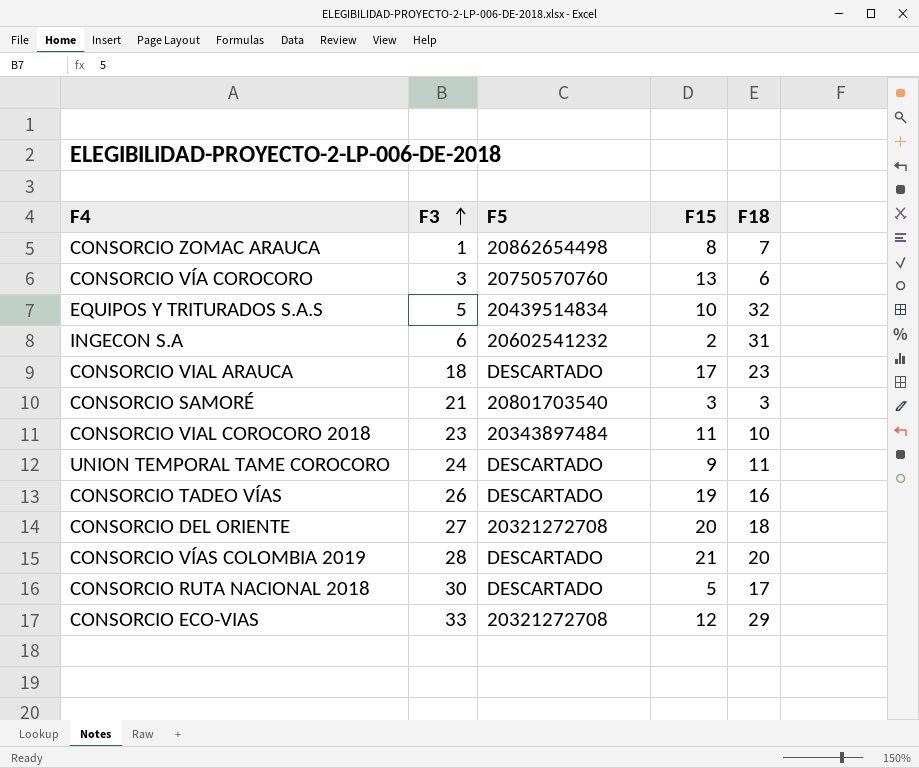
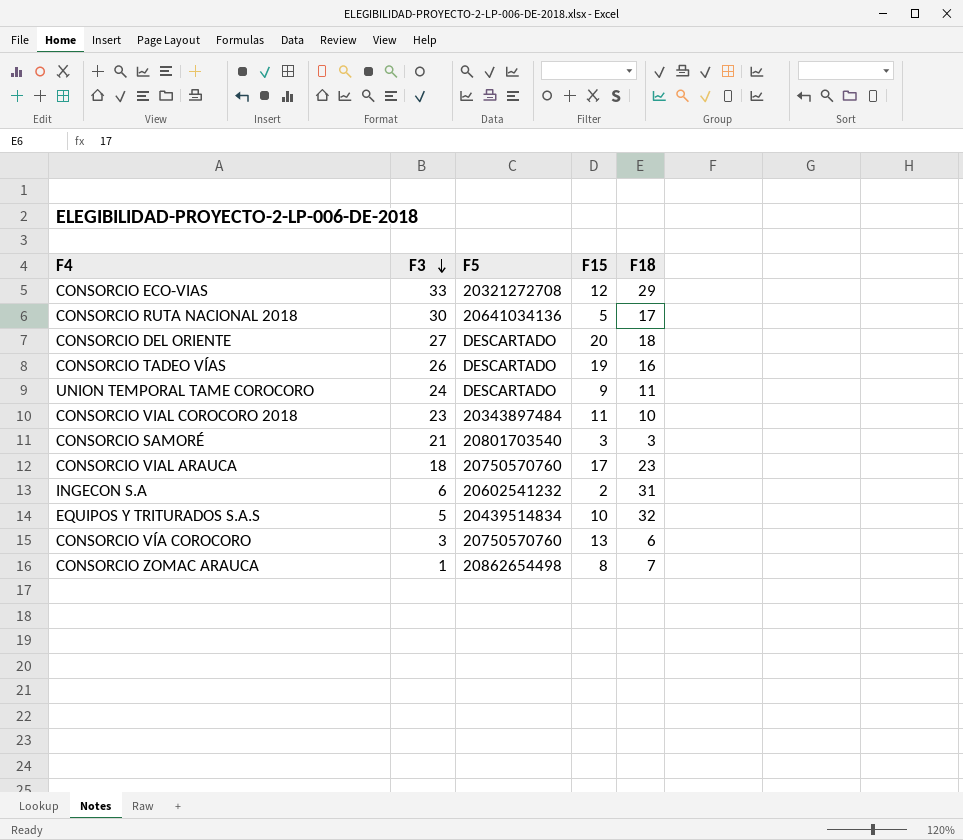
row order: F3 ascending -> F3 descending
row CONSORCIO VÍAS COLOMBIA 2019: 28 | DESCARTADO | 21 | 20 -> none
CONSORCIO RUTA NACIONAL 2018 | F5: DESCARTADO -> 20641034136
CONSORCIO DEL ORIENTE | F5: 20321272708 -> DESCARTADO
CONSORCIO VIAL ARAUCA | F5: DESCARTADO -> 20750570760

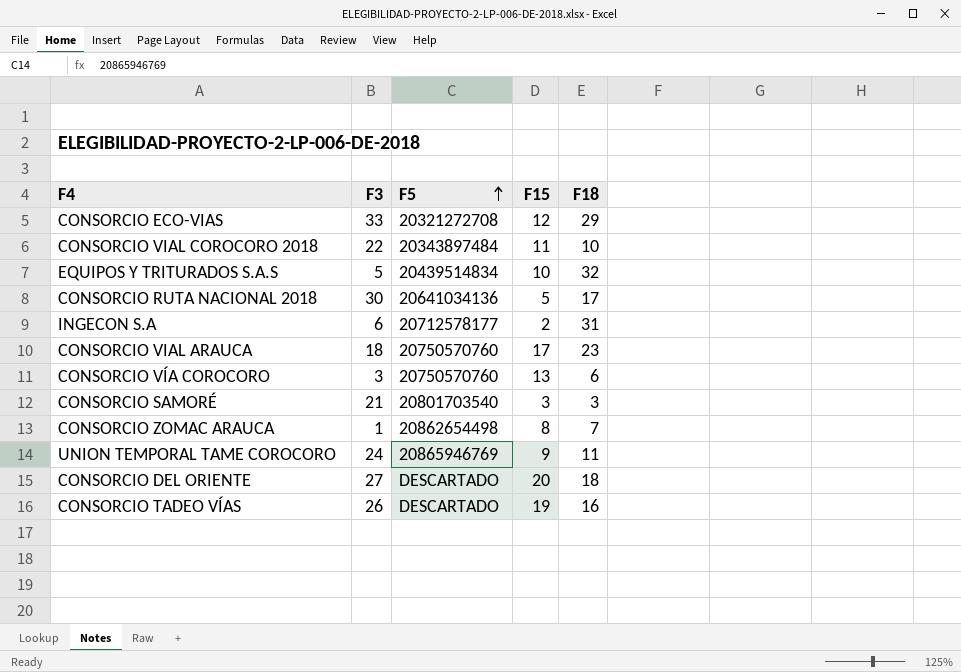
row order: F3 descending -> F5 ascending
CONSORCIO VIAL COROCORO 2018 | F3: 23 -> 22
INGECON S.A | F5: 20602541232 -> 20712578177
UNION TEMPORAL TAME COROCORO | F5: DESCARTADO -> 20865946769

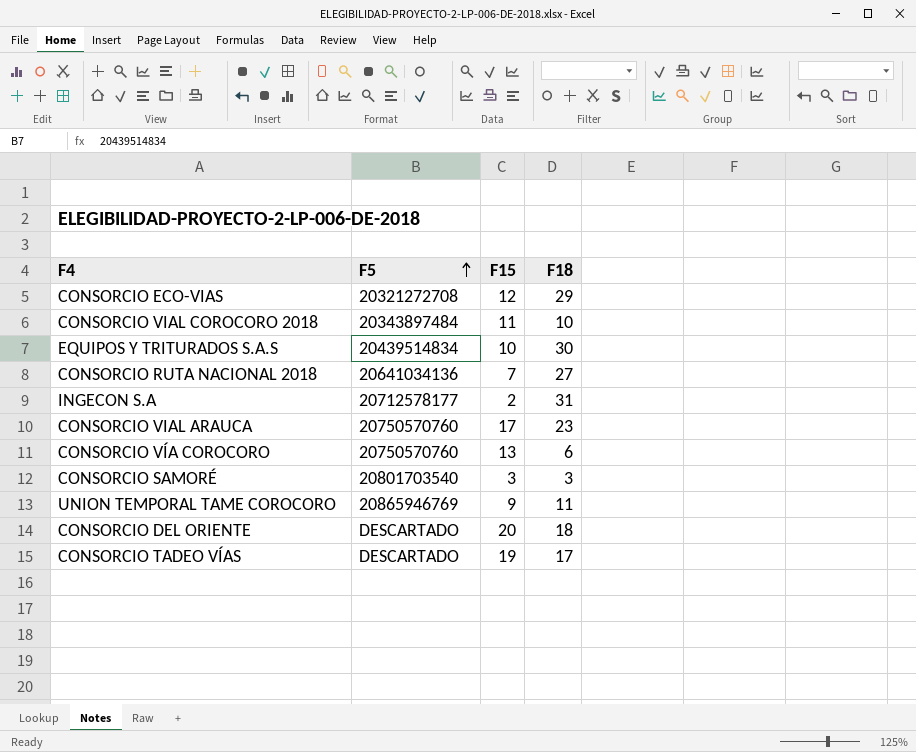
column F3 | position: 2 -> none
row CONSORCIO ZOMAC ARAUCA: 1 | 20862654498 | 8 | 7 -> none
EQUIPOS Y TRITURADOS S.A.S | F18: 32 -> 30
CONSORCIO RUTA NACIONAL 2018 | F15: 5 -> 7
CONSORCIO RUTA NACIONAL 2018 | F18: 17 -> 27
CONSORCIO TADEO VÍAS | F18: 16 -> 17

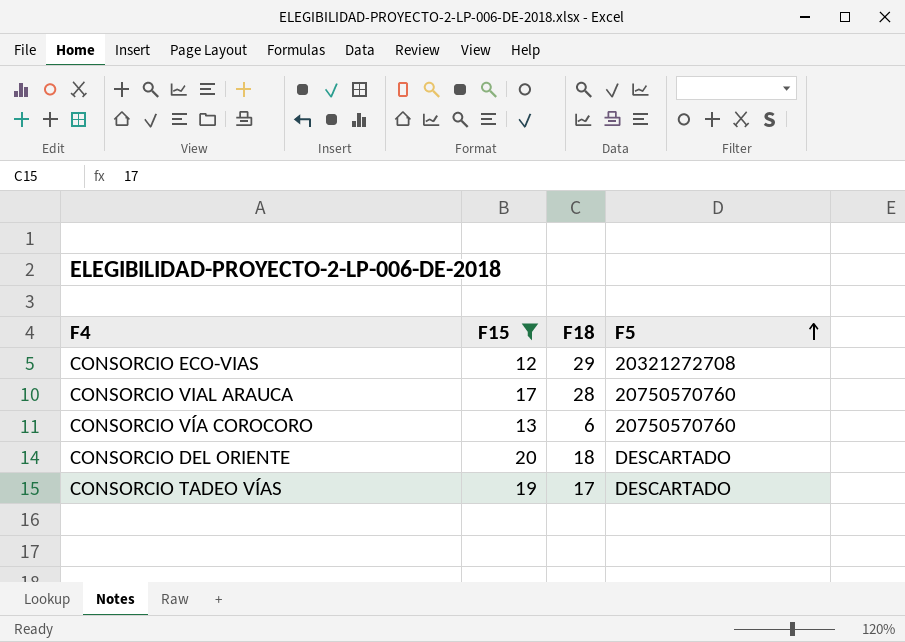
filter: none -> F15 >= 12
column F5 | position: 2 -> 4
CONSORCIO VIAL ARAUCA | F18: 23 -> 28

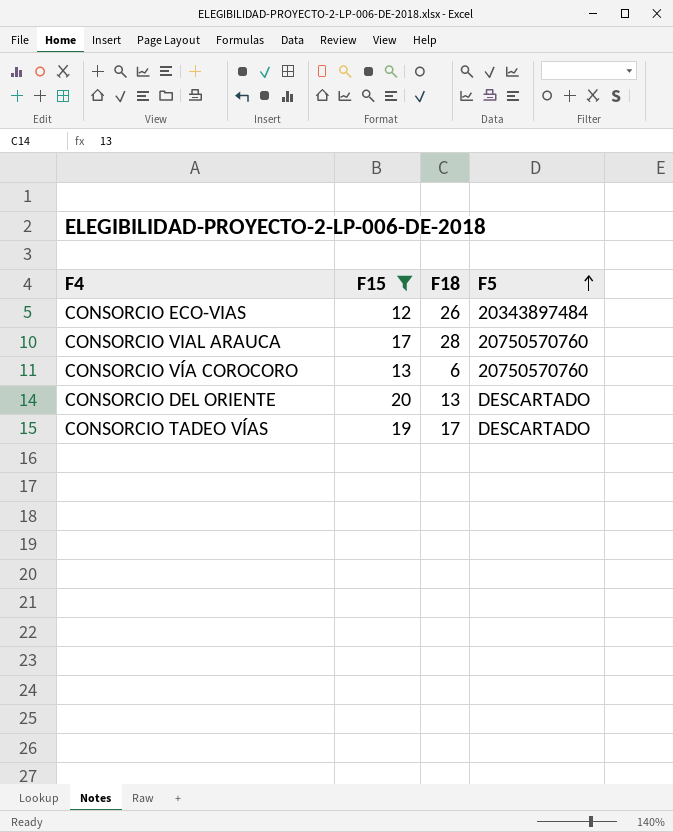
CONSORCIO ECO-VIAS | F18: 29 -> 26
CONSORCIO ECO-VIAS | F5: 20321272708 -> 20343897484
CONSORCIO DEL ORIENTE | F18: 18 -> 13

